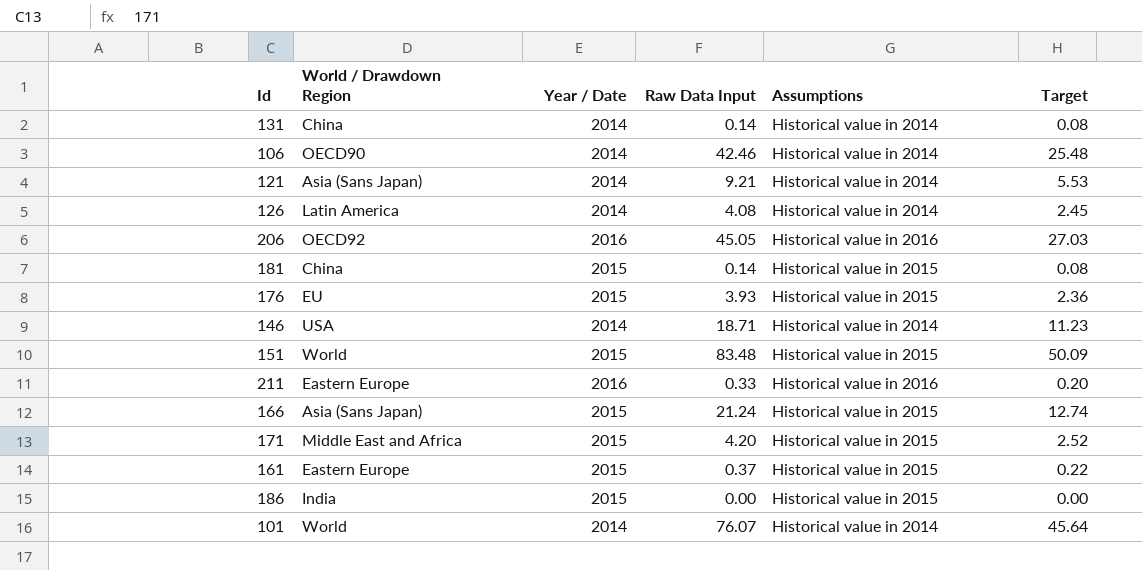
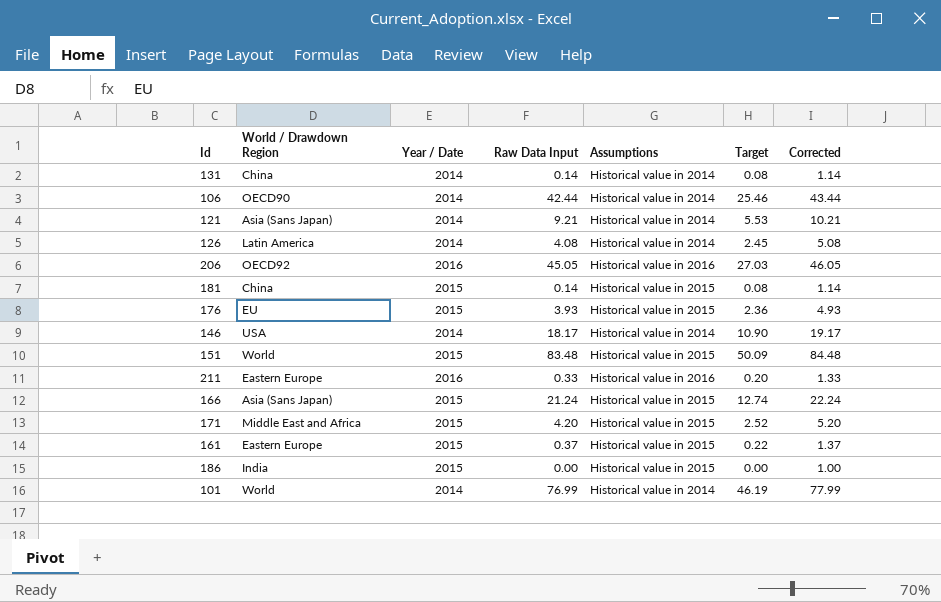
column Corrected | formula: none -> [Raw Data Input] + 1
106 | Raw Data Input: 42.46 -> 42.44
106 | Target: 25.48 -> 25.46
146 | Raw Data Input: 18.71 -> 18.17
146 | Target: 11.23 -> 10.90
101 | Raw Data Input: 76.07 -> 76.99
101 | Target: 45.64 -> 46.19

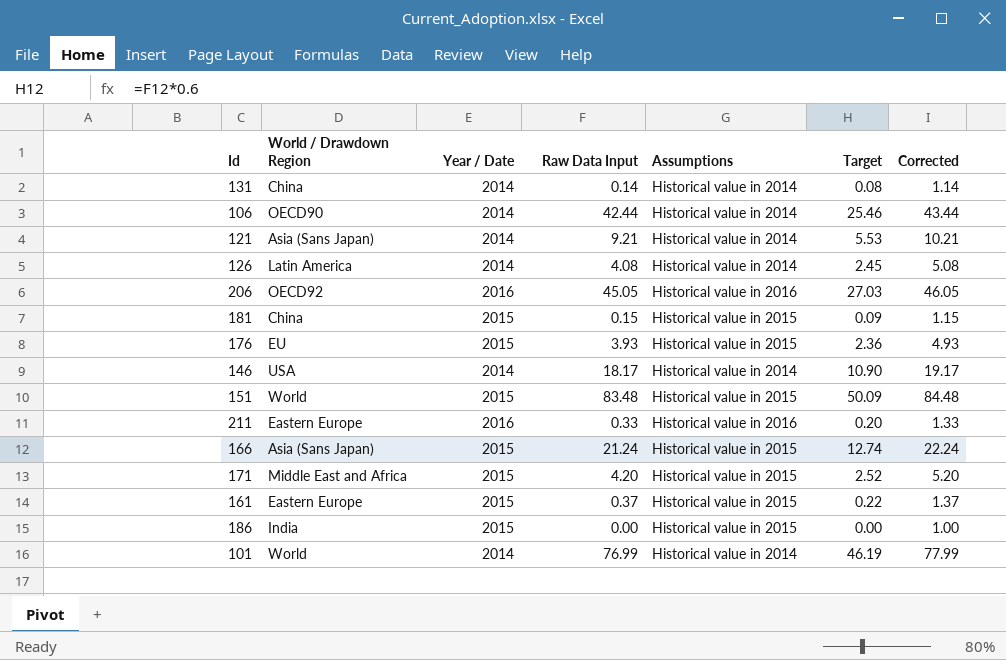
181 | Raw Data Input: 0.14 -> 0.15
181 | Target: 0.08 -> 0.09
181 | Corrected: 1.14 -> 1.15

